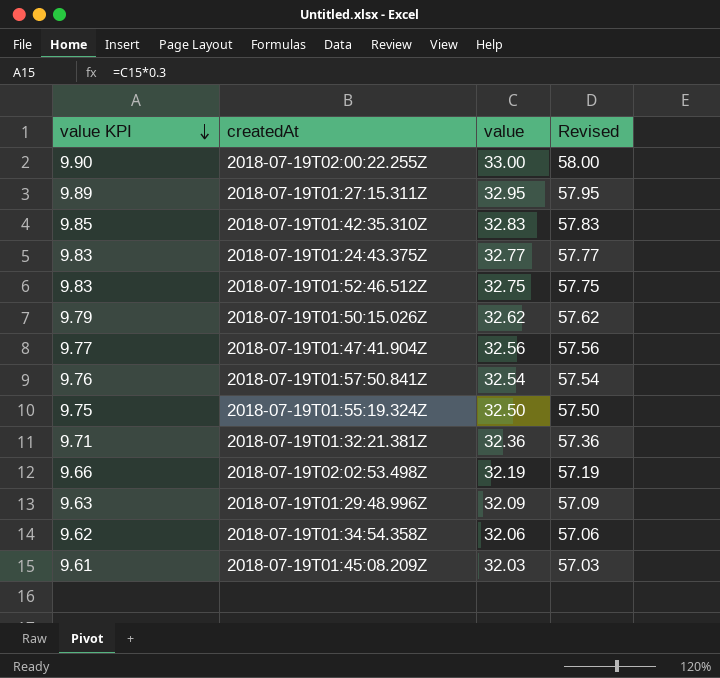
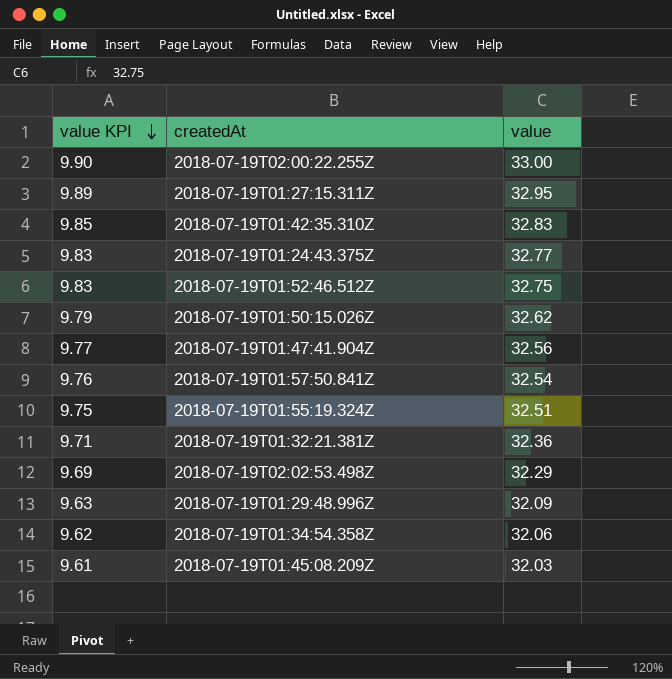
column Revised | formula: [value] + 25 -> none
2018-07-19T01:55:19.324Z | value: 32.50 -> 32.51
2018-07-19T02:02:53.498Z | value KPI: 9.66 -> 9.69
2018-07-19T02:02:53.498Z | value: 32.19 -> 32.29

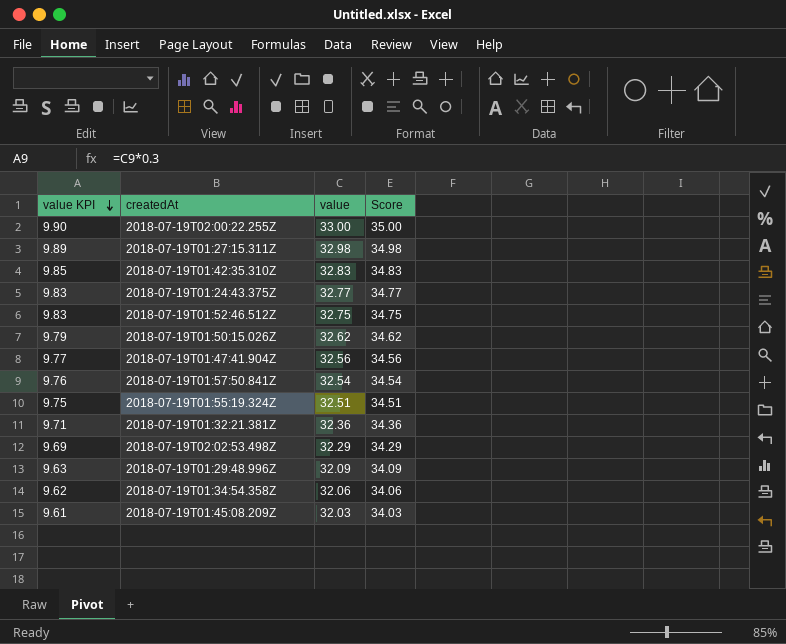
column Score | formula: none -> [value] + 2
2018-07-19T01:27:15.311Z | value: 32.95 -> 32.98

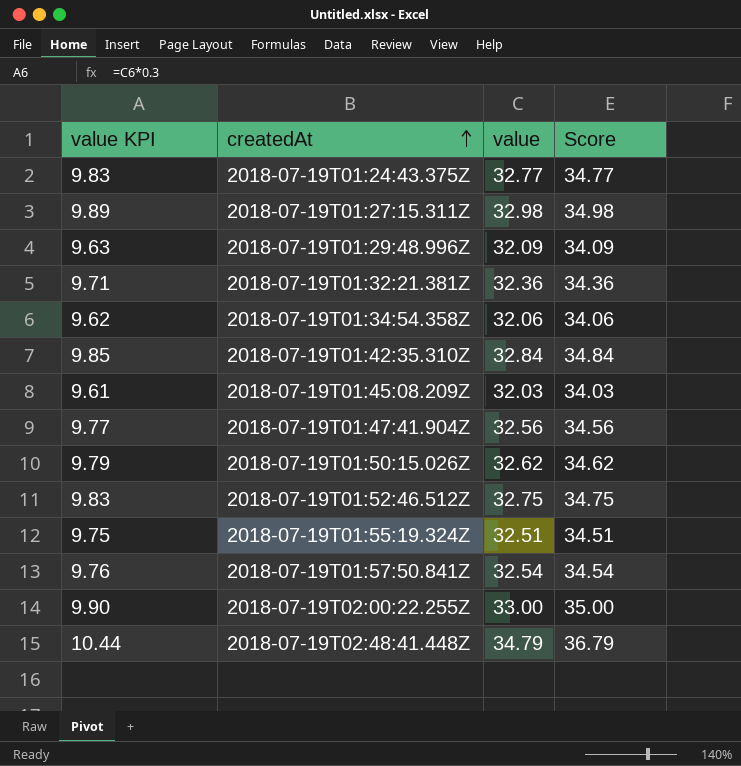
row order: value KPI descending -> createdAt ascending
row 2018-07-19T02:02:53.498Z: 9.69 | 32.29 | 34.29 -> none
2018-07-19T01:42:35.310Z | value: 32.83 -> 32.84
2018-07-19T01:42:35.310Z | Score: 34.83 -> 34.84
row 2018-07-19T02:48:41.448Z: none -> 10.44 | 34.79 | 36.79

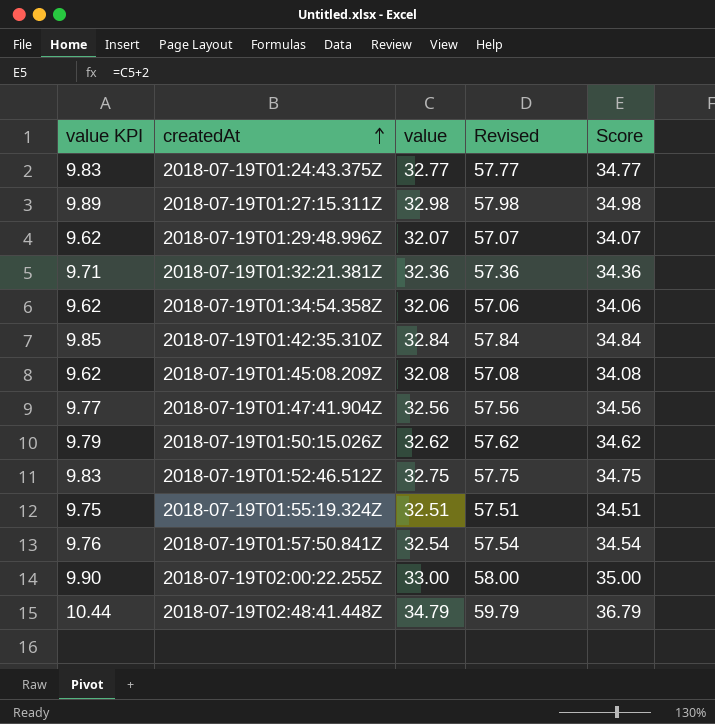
column Revised | formula: none -> [value] + 25
2018-07-19T01:29:48.996Z | value KPI: 9.63 -> 9.62
2018-07-19T01:29:48.996Z | value: 32.09 -> 32.07
2018-07-19T01:29:48.996Z | Score: 34.09 -> 34.07
2018-07-19T01:45:08.209Z | value KPI: 9.61 -> 9.62
2018-07-19T01:45:08.209Z | value: 32.03 -> 32.08
2018-07-19T01:45:08.209Z | Score: 34.03 -> 34.08

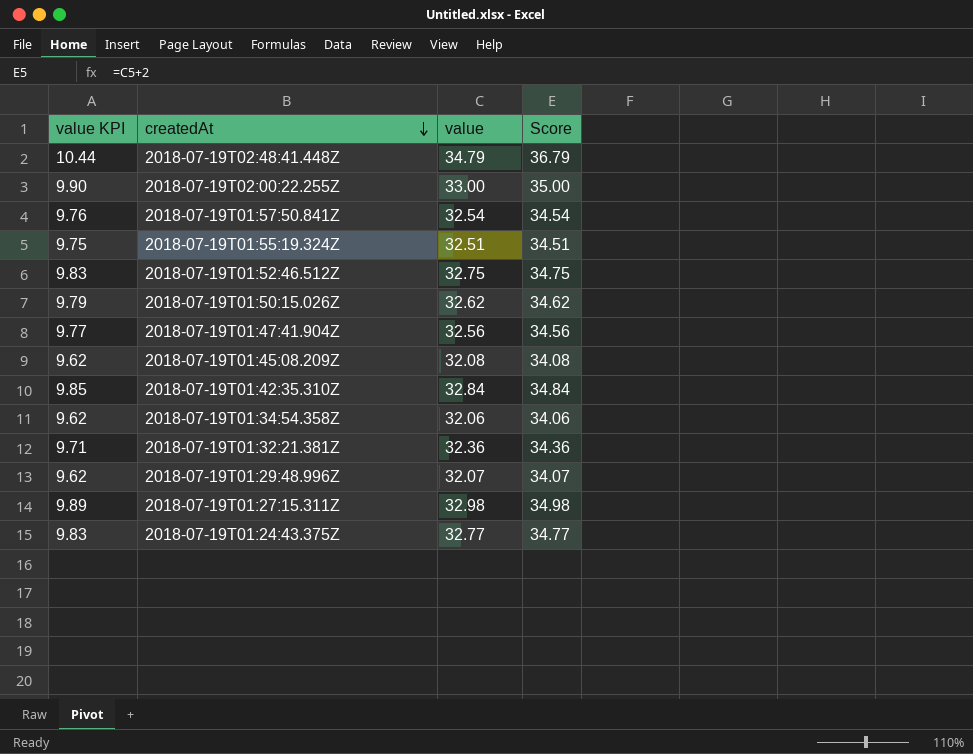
row order: createdAt ascending -> createdAt descending
column Revised | formula: [value] + 25 -> none

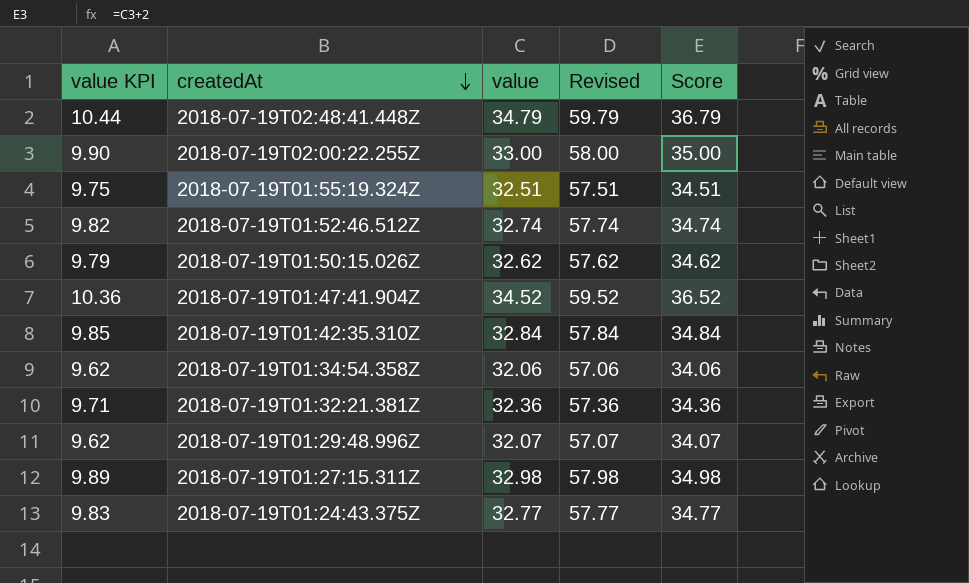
column Revised | formula: none -> [value] + 25
row 2018-07-19T01:57:50.841Z: 9.76 | 32.54 | 34.54 -> none
row 2018-07-19T01:45:08.209Z: 9.62 | 32.08 | 34.08 -> none
2018-07-19T01:52:46.512Z | value KPI: 9.83 -> 9.82
2018-07-19T01:52:46.512Z | value: 32.75 -> 32.74
2018-07-19T01:52:46.512Z | Score: 34.75 -> 34.74
2018-07-19T01:47:41.904Z | value KPI: 9.77 -> 10.36
2018-07-19T01:47:41.904Z | value: 32.56 -> 34.52
2018-07-19T01:47:41.904Z | Score: 34.56 -> 36.52

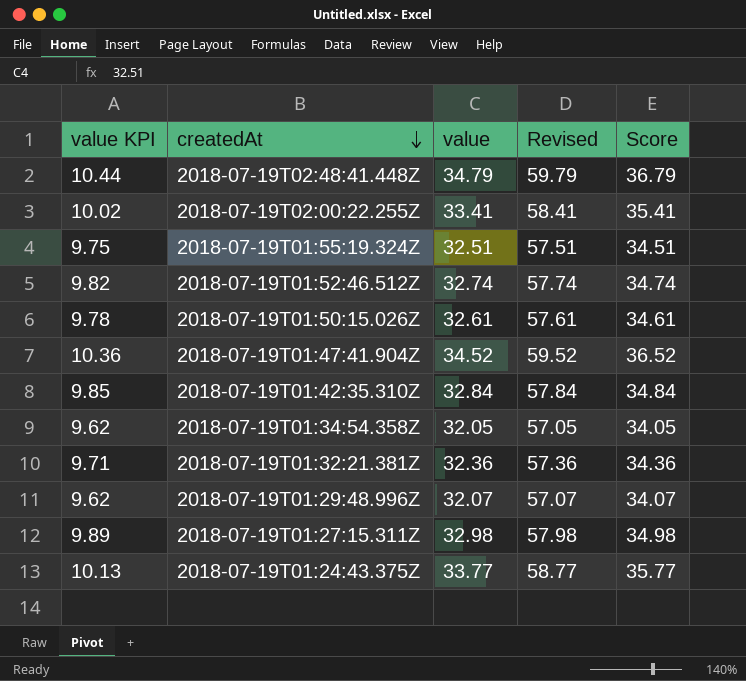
2018-07-19T02:00:22.255Z | value KPI: 9.90 -> 10.02
2018-07-19T02:00:22.255Z | value: 33.00 -> 33.41
2018-07-19T02:00:22.255Z | Revised: 58.00 -> 58.41
2018-07-19T02:00:22.255Z | Score: 35.00 -> 35.41
2018-07-19T01:50:15.026Z | value KPI: 9.79 -> 9.78
2018-07-19T01:50:15.026Z | value: 32.62 -> 32.61
2018-07-19T01:50:15.026Z | Revised: 57.62 -> 57.61
2018-07-19T01:50:15.026Z | Score: 34.62 -> 34.61
2018-07-19T01:34:54.358Z | value: 32.06 -> 32.05
2018-07-19T01:34:54.358Z | Revised: 57.06 -> 57.05
2018-07-19T01:34:54.358Z | Score: 34.06 -> 34.05
2018-07-19T01:24:43.375Z | value KPI: 9.83 -> 10.13
2018-07-19T01:24:43.375Z | value: 32.77 -> 33.77
2018-07-19T01:24:43.375Z | Revised: 57.77 -> 58.77
2018-07-19T01:24:43.375Z | Score: 34.77 -> 35.77

